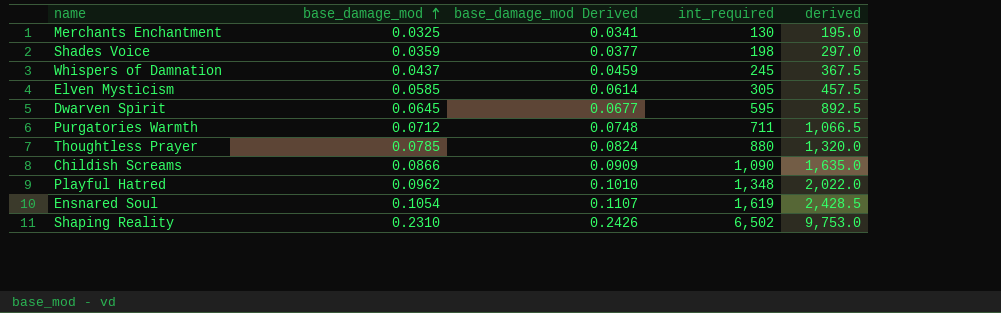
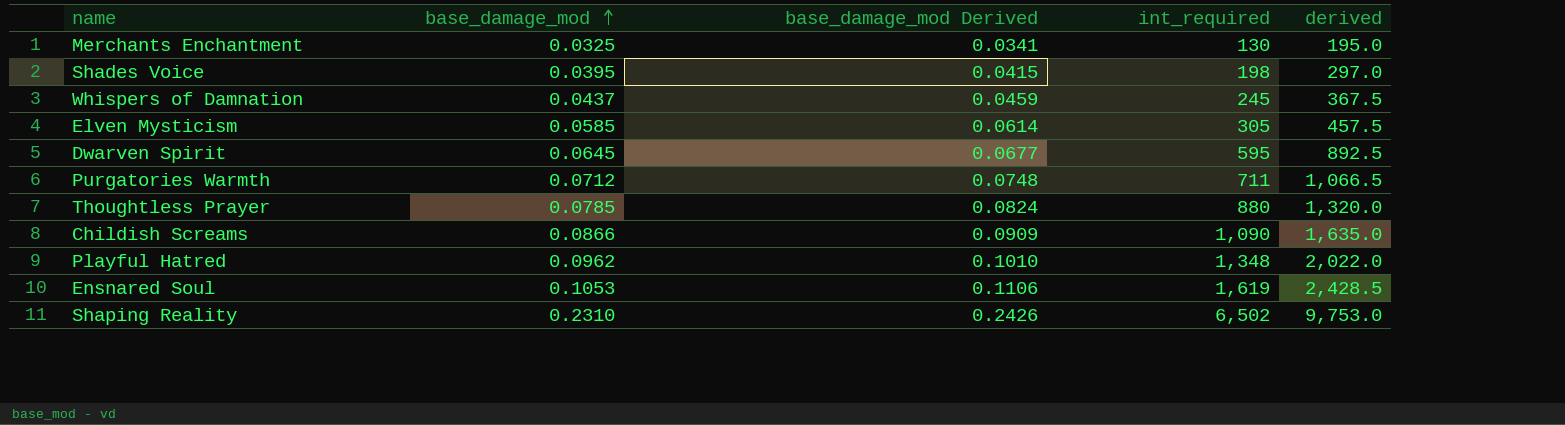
Shades Voice | base_damage_mod: 0.0359 -> 0.0395
Shades Voice | base_damage_mod Derived: 0.0377 -> 0.0415
Ensnared Soul | base_damage_mod: 0.1054 -> 0.1053
Ensnared Soul | base_damage_mod Derived: 0.1107 -> 0.1106

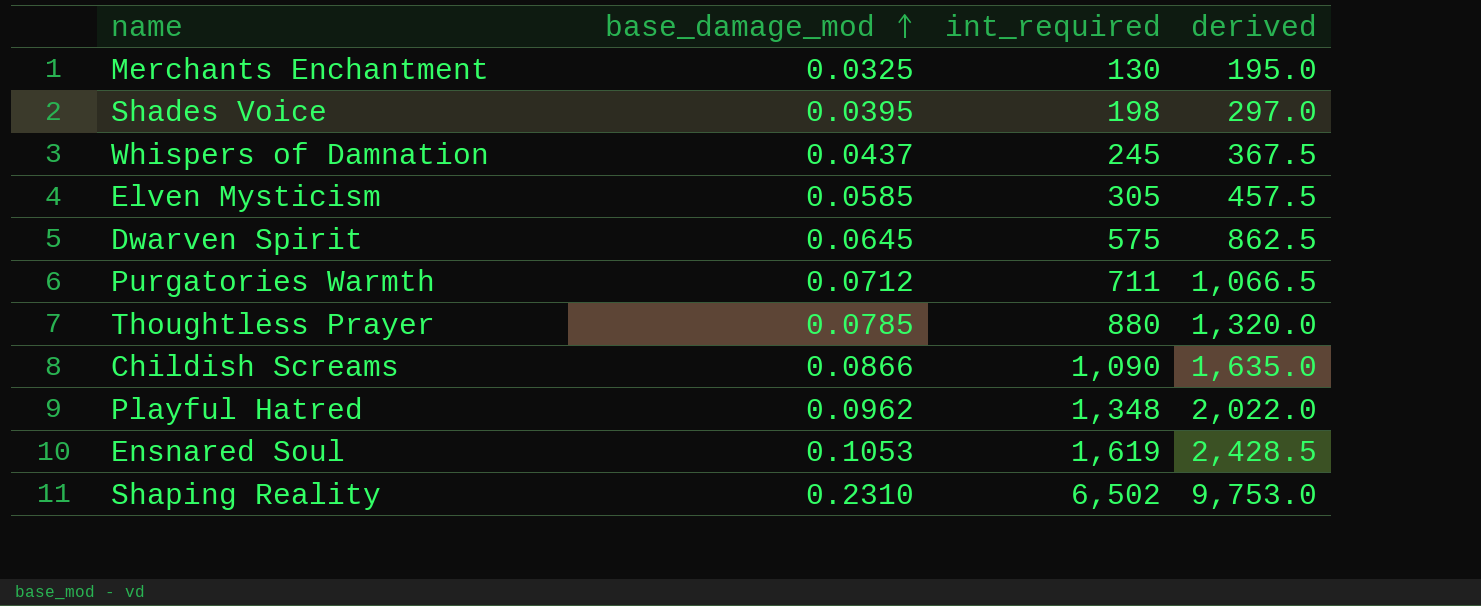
column base_damage_mod Derived | formula: [base_damage_mod] * 1.05 -> none
Dwarven Spirit | int_required: 595 -> 575
Dwarven Spirit | derived: 892.5 -> 862.5

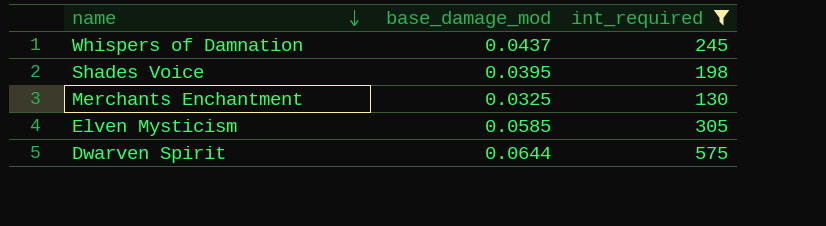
filter: none -> int_required <= 575
row order: base_damage_mod ascending -> name descending
column derived | formula: [int_required] * 1.5 -> none
Dwarven Spirit | base_damage_mod: 0.0645 -> 0.0644

